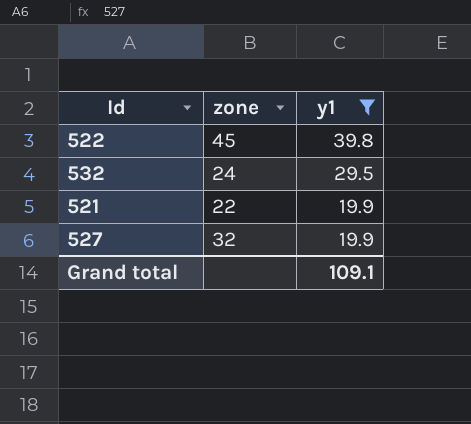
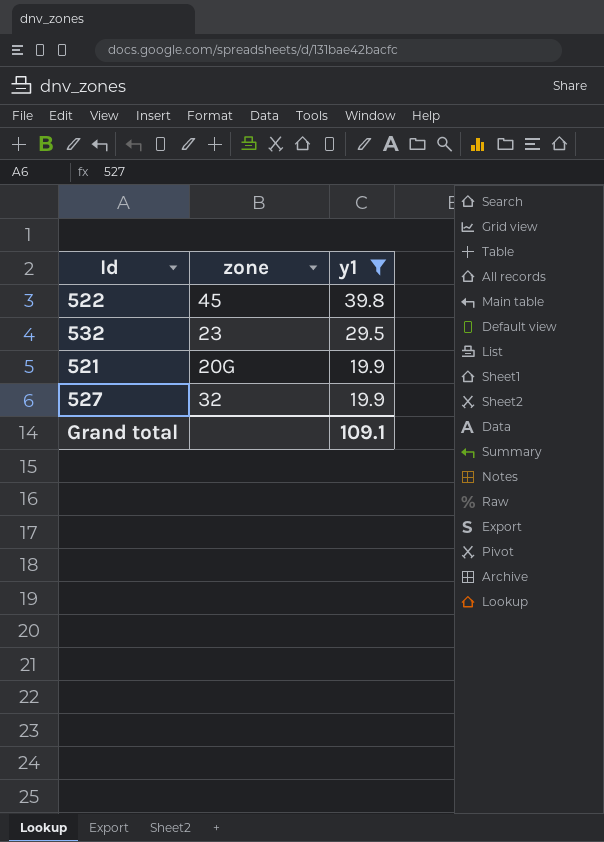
532 | zone: 24 -> 23
521 | zone: 22 -> 20G

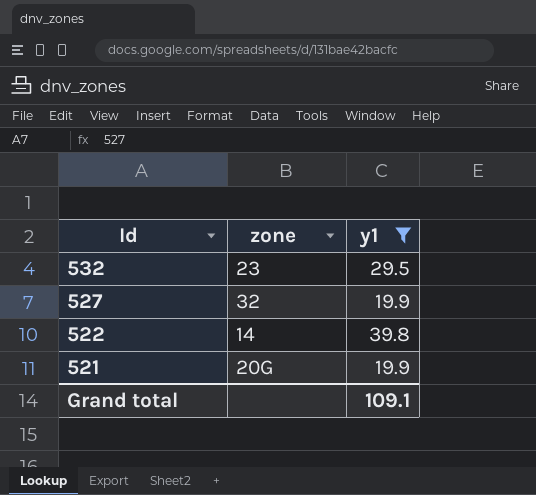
row order: y1 descending -> Id descending
522 | zone: 45 -> 14

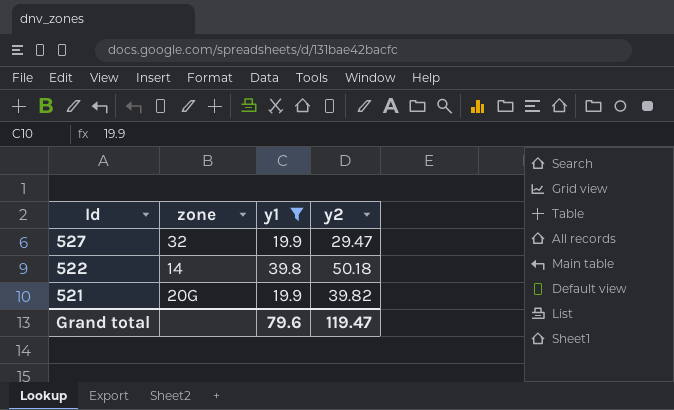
column y2 | position: none -> 4
row 532: 23 | 29.5 -> none
Grand total | y1: 109.1 -> 79.6

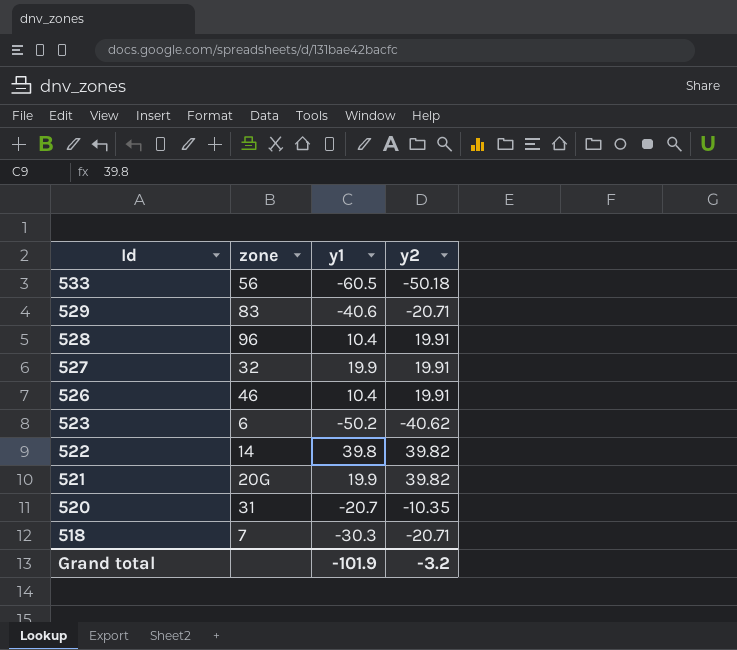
filter: y1 >= 19.9 -> none
527 | y2: 29.47 -> 19.91
522 | y2: 50.18 -> 39.82
Grand total | y1: 79.6 -> -101.9
Grand total | y2: 119.47 -> -3.2

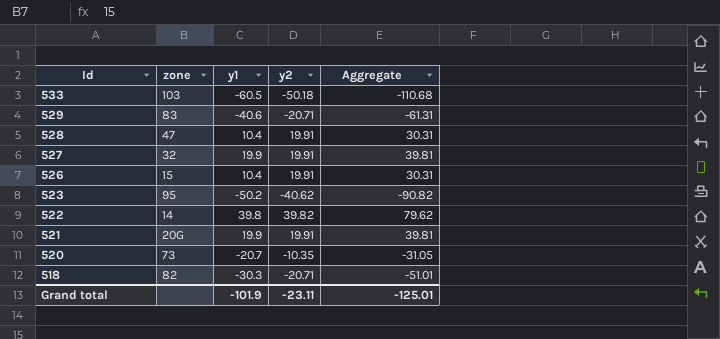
column Aggregate | formula: none -> [y1] + [y2]
533 | zone: 56 -> 103
528 | zone: 96 -> 47
526 | zone: 46 -> 15
523 | zone: 6 -> 95
521 | y2: 39.82 -> 19.91
520 | zone: 31 -> 73
518 | zone: 7 -> 82
Grand total | y2: -3.2 -> -23.11

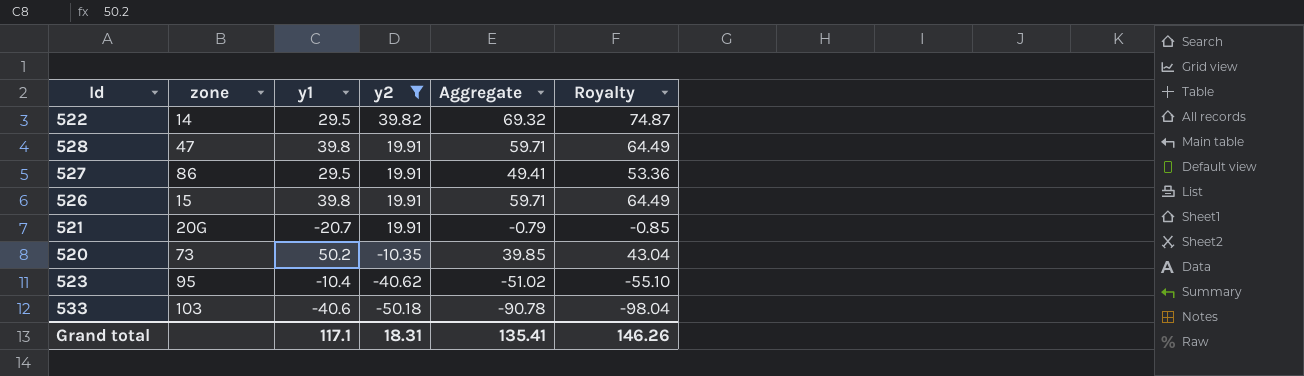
filter: none -> y2 != -20.71
row order: Id descending -> y2 descending
column Royalty | formula: none -> [Aggregate] * 1.08
522 | y1: 39.8 -> 29.5
522 | Aggregate: 79.62 -> 69.32
528 | y1: 10.4 -> 39.8
528 | Aggregate: 30.31 -> 59.71
527 | zone: 32 -> 86
527 | y1: 19.9 -> 29.5
527 | Aggregate: 39.81 -> 49.41
526 | y1: 10.4 -> 39.8
526 | Aggregate: 30.31 -> 59.71
521 | y1: 19.9 -> -20.7
521 | Aggregate: 39.81 -> -0.79
520 | y1: -20.7 -> 50.2
520 | Aggregate: -31.05 -> 39.85
523 | y1: -50.2 -> -10.4
523 | Aggregate: -90.82 -> -51.02
533 | y1: -60.5 -> -40.6
533 | Aggregate: -110.68 -> -90.78
Grand total | y1: -101.9 -> 117.1
Grand total | y2: -23.11 -> 18.31
Grand total | Aggregate: -125.01 -> 135.41

